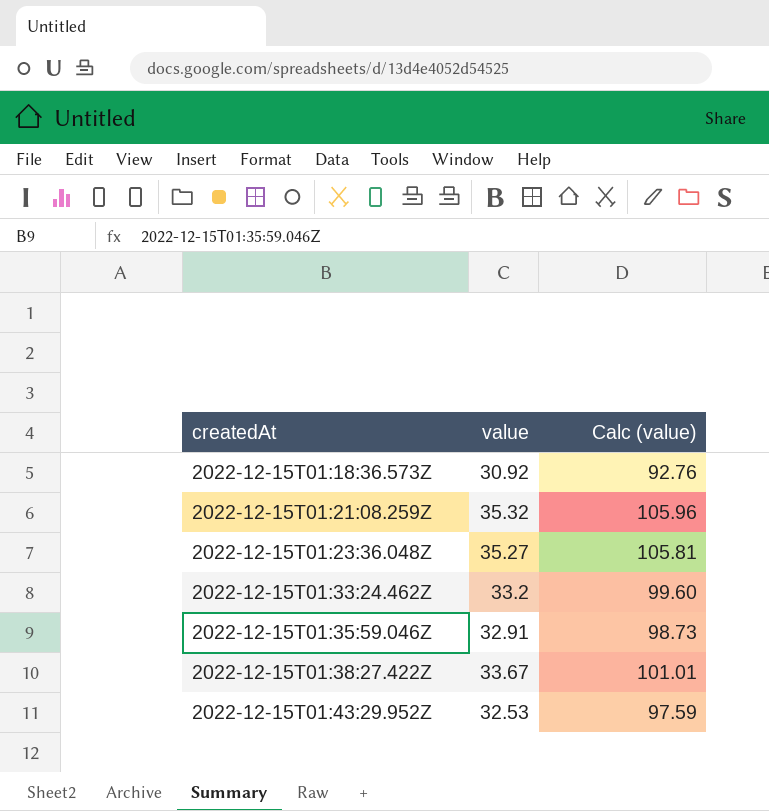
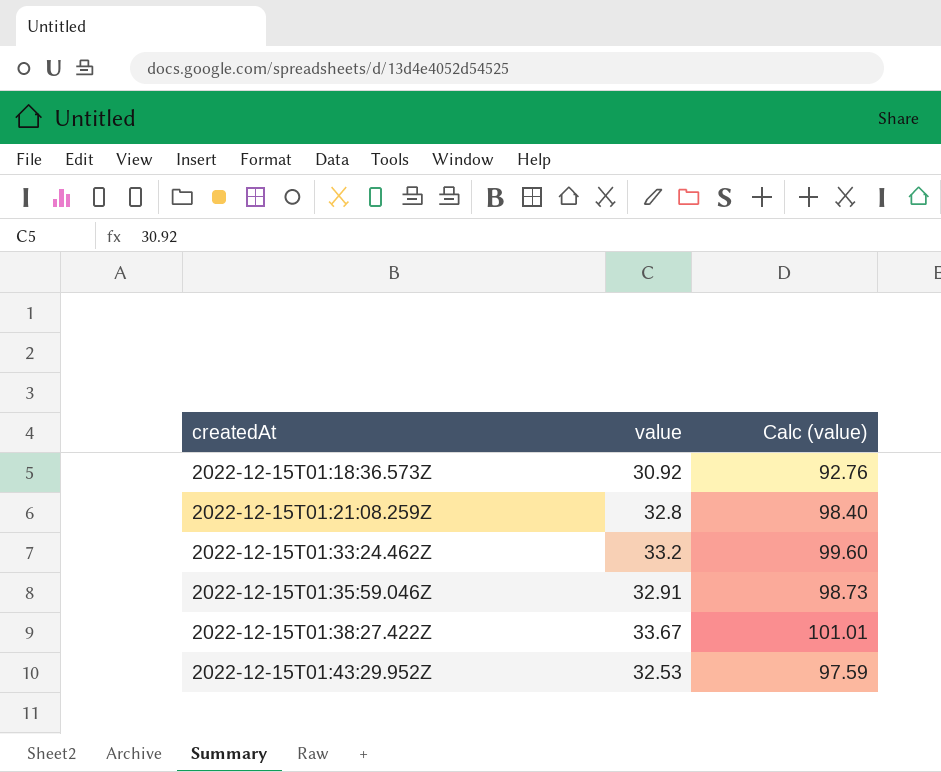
row 2022-12-15T01:23:36.048Z: 35.27 | 105.81 -> none
2022-12-15T01:21:08.259Z | value: 35.32 -> 32.8
2022-12-15T01:21:08.259Z | Calc (value): 105.96 -> 98.40

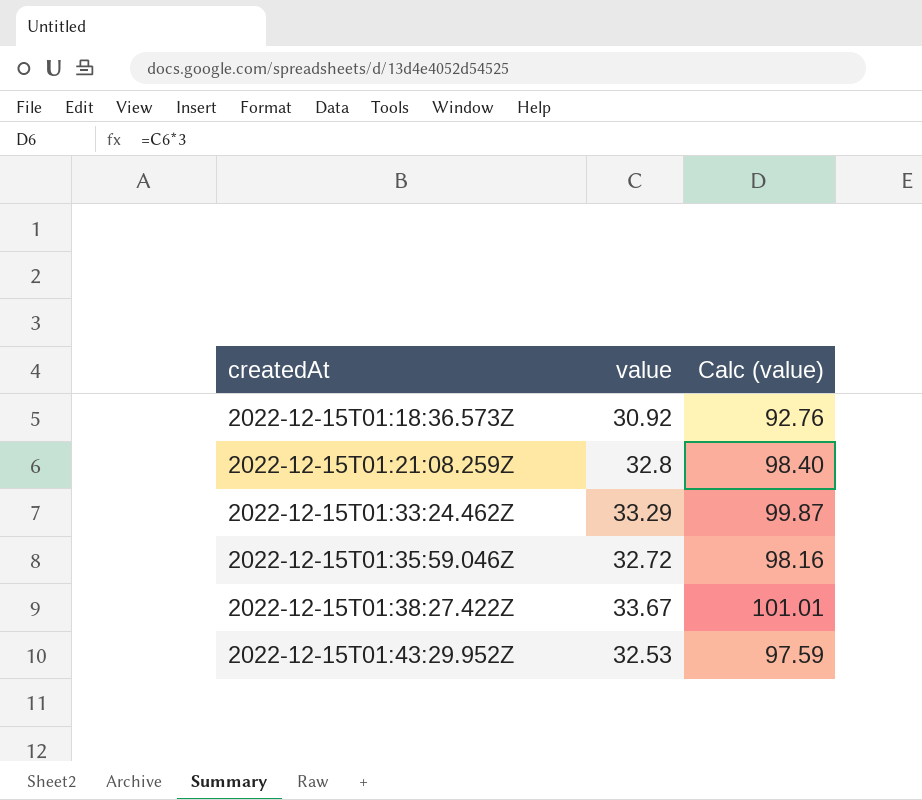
2022-12-15T01:33:24.462Z | value: 33.2 -> 33.29
2022-12-15T01:33:24.462Z | Calc (value): 99.60 -> 99.87
2022-12-15T01:35:59.046Z | value: 32.91 -> 32.72
2022-12-15T01:35:59.046Z | Calc (value): 98.73 -> 98.16

